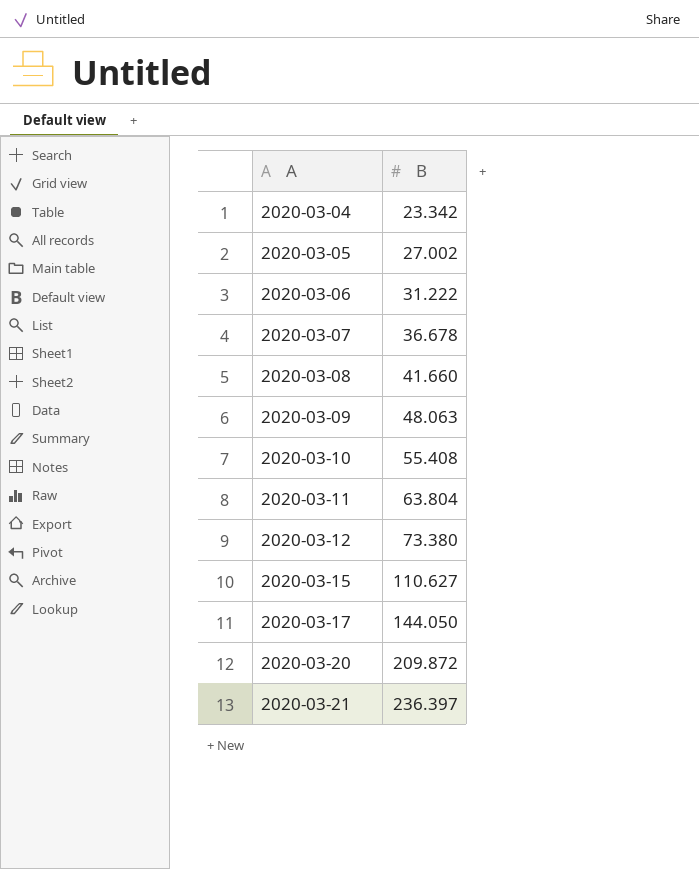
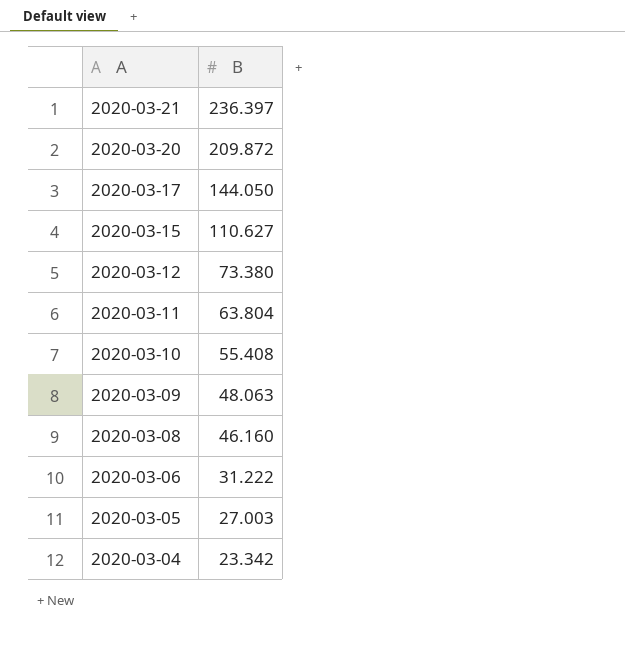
row order: A ascending -> A descending
row 2020-03-07: 36.678 -> none
2020-03-08 | B: 41.660 -> 46.160
2020-03-05 | B: 27.002 -> 27.003

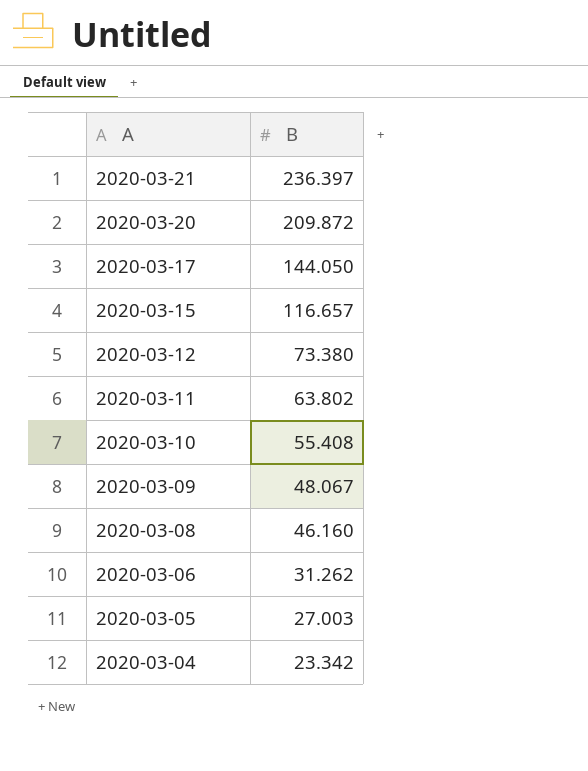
2020-03-15 | B: 110.627 -> 116.657
2020-03-11 | B: 63.804 -> 63.802
2020-03-09 | B: 48.063 -> 48.067
2020-03-06 | B: 31.222 -> 31.262

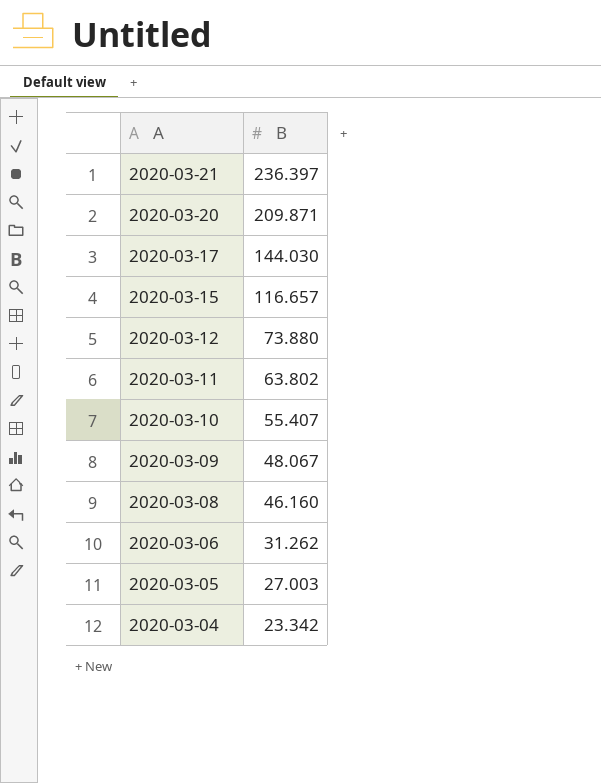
2020-03-20 | B: 209.872 -> 209.871
2020-03-17 | B: 144.050 -> 144.030
2020-03-12 | B: 73.380 -> 73.880
2020-03-10 | B: 55.408 -> 55.407

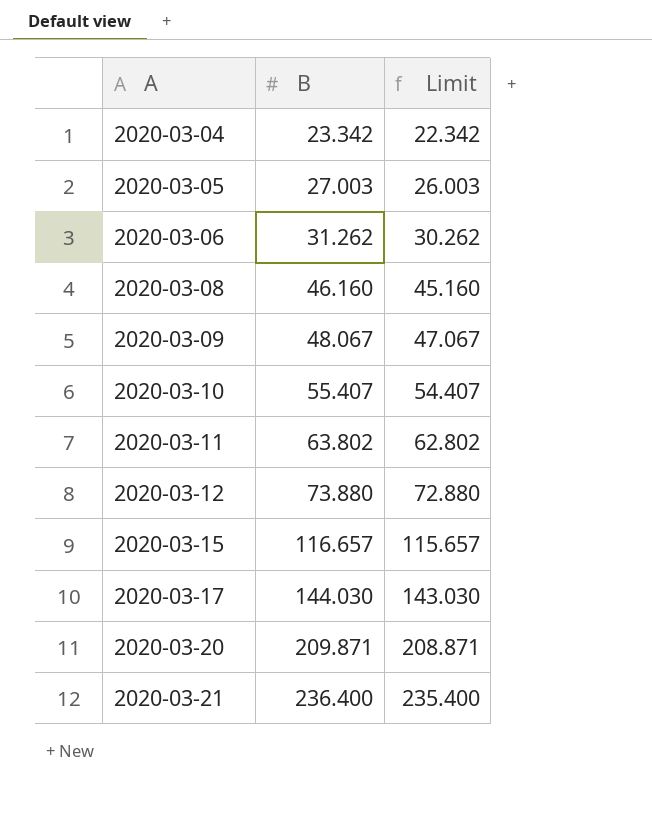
row order: A descending -> A ascending
column Limit | formula: none -> [B] - 1
2020-03-21 | B: 236.397 -> 236.400

